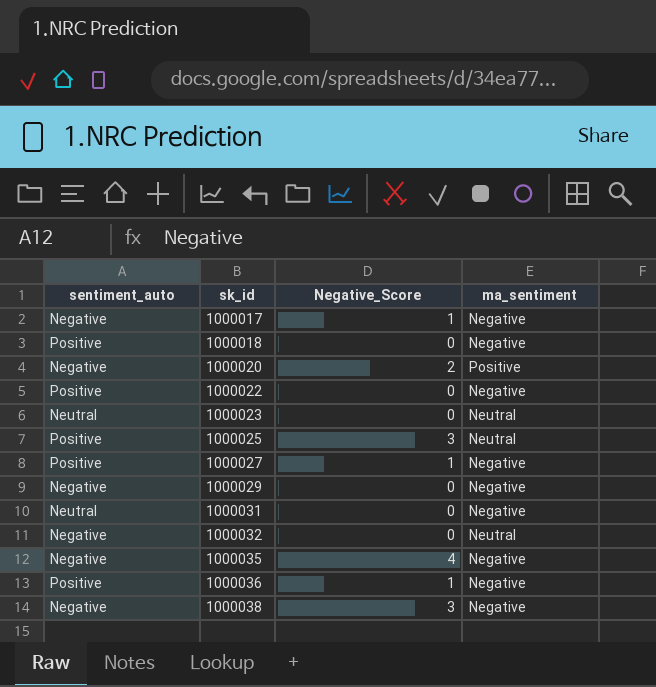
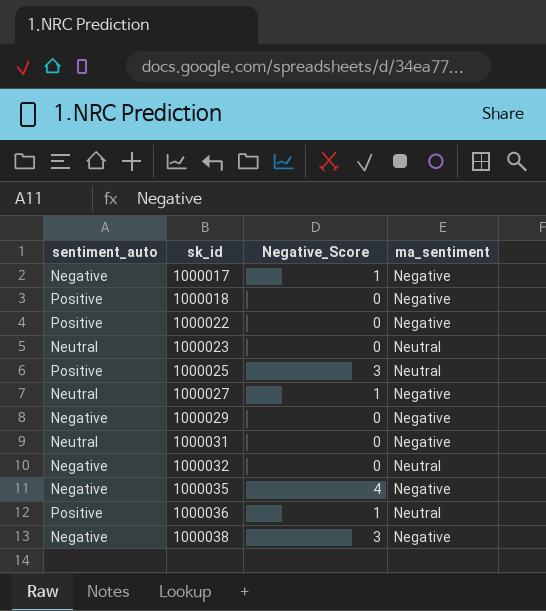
row 1000020: Negative | 2 | Positive -> none
1000027 | sentiment_auto: Positive -> Neutral
1000036 | ma_sentiment: Negative -> Neutral

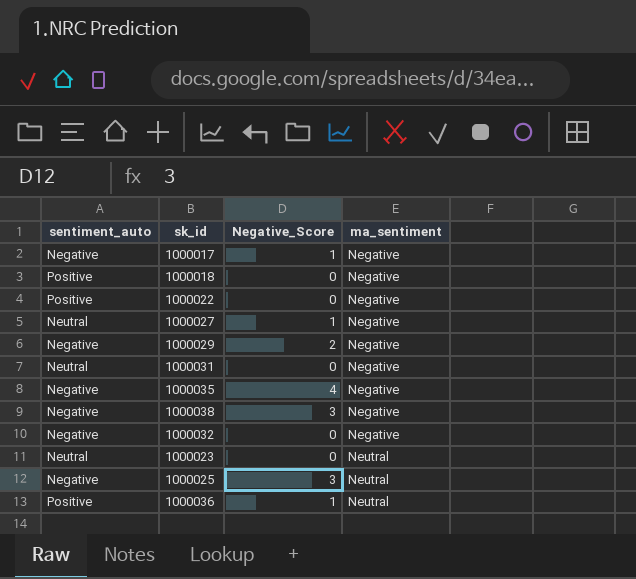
row order: sk_id ascending -> ma_sentiment ascending
1000029 | Negative_Score: 0 -> 2
1000032 | ma_sentiment: Neutral -> Negative
1000025 | sentiment_auto: Positive -> Negative

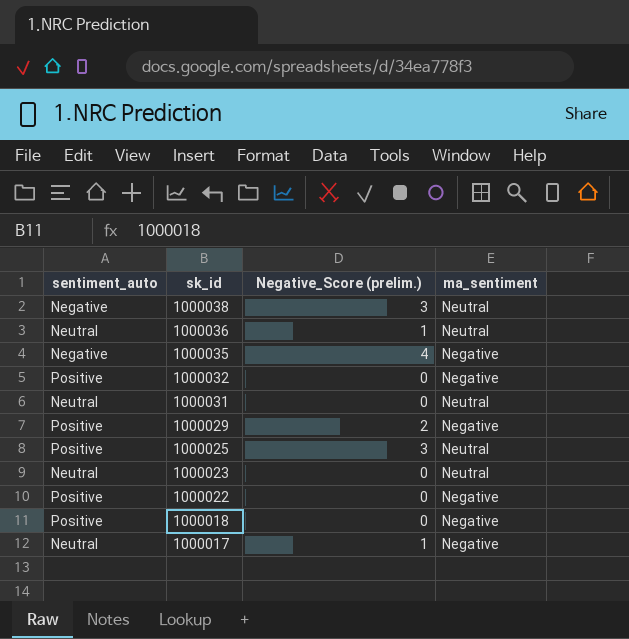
row order: ma_sentiment ascending -> sk_id descending
column name: Negative_Score -> Negative_Score (prelim.)
row 1000027: Neutral | 1 | Negative -> none
1000038 | ma_sentiment: Negative -> Neutral
1000036 | sentiment_auto: Positive -> Neutral
1000032 | sentiment_auto: Negative -> Positive
1000031 | ma_sentiment: Negative -> Neutral
1000029 | sentiment_auto: Negative -> Positive
1000025 | sentiment_auto: Negative -> Positive
1000017 | sentiment_auto: Negative -> Neutral

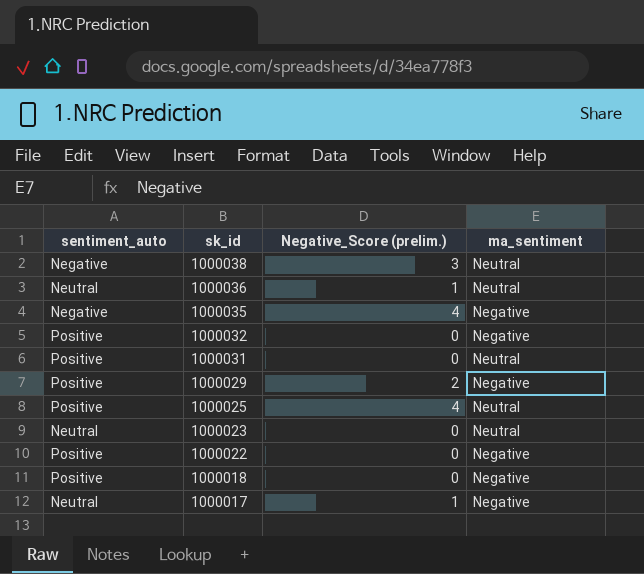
1000031 | sentiment_auto: Neutral -> Positive
1000025 | Negative_Score (prelim.): 3 -> 4

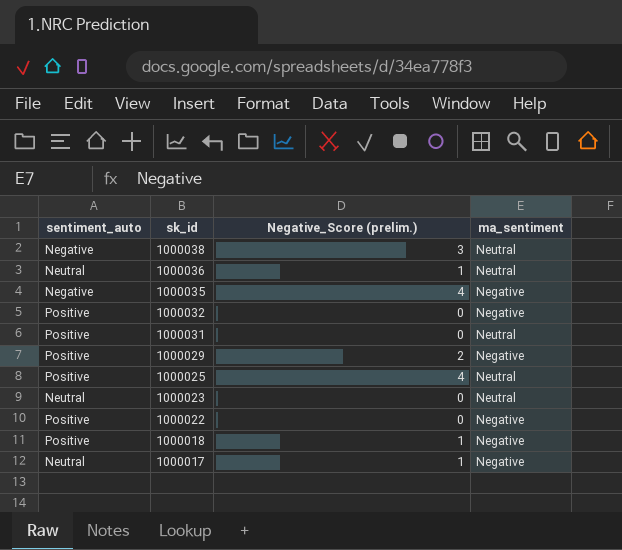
1000018 | Negative_Score (prelim.): 0 -> 1

